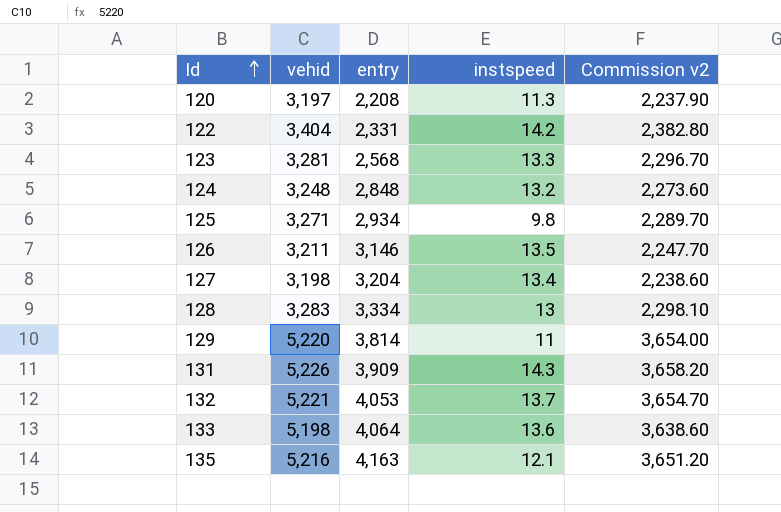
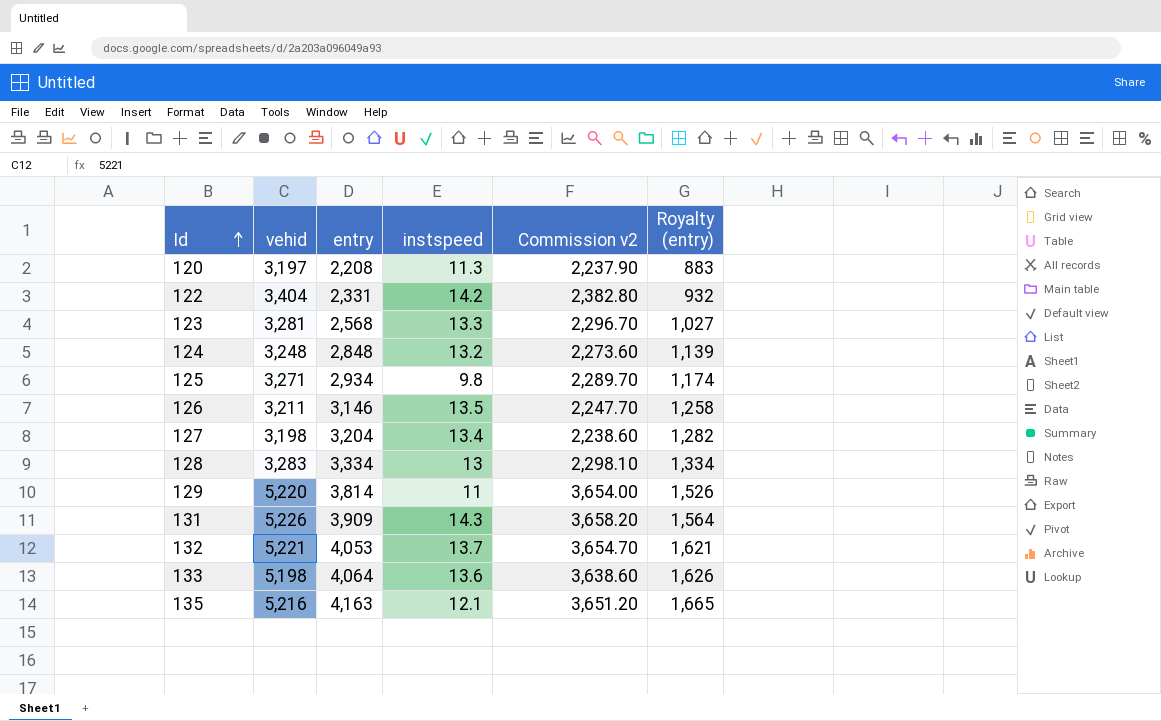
column Royalty (entry) | formula: none -> [entry] * 0.4

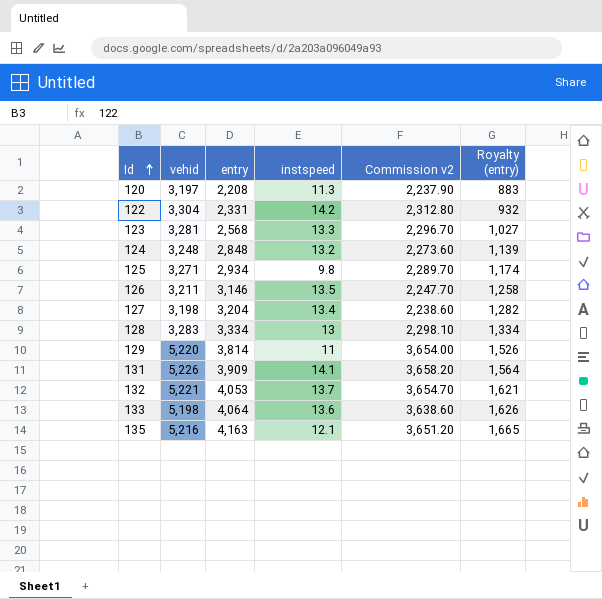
122 | vehid: 3,404 -> 3,304
122 | Commission v2: 2,382.80 -> 2,312.80
131 | instspeed: 14.3 -> 14.1

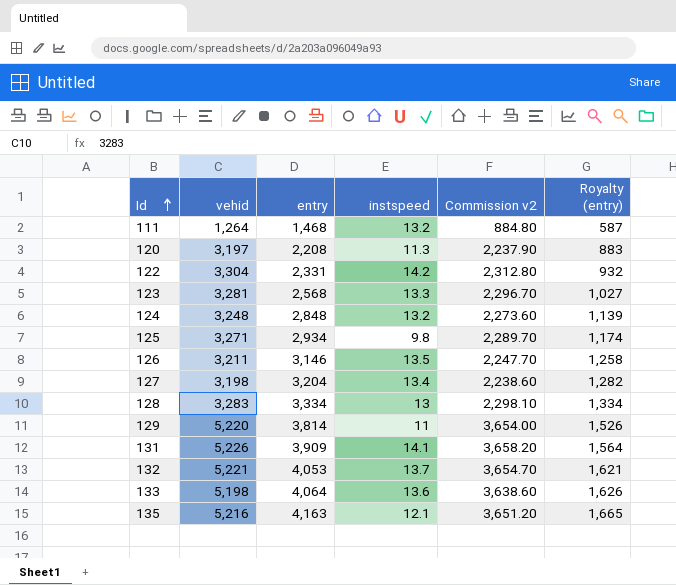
row 111: none -> 1,264 | 1,468 | 13.2 | 884.80 | 587

